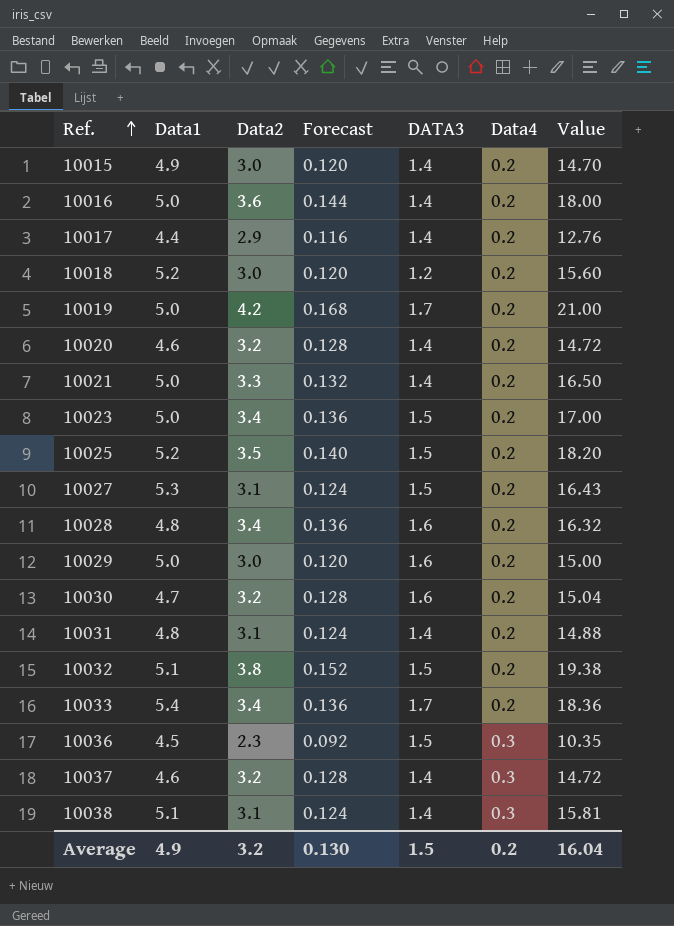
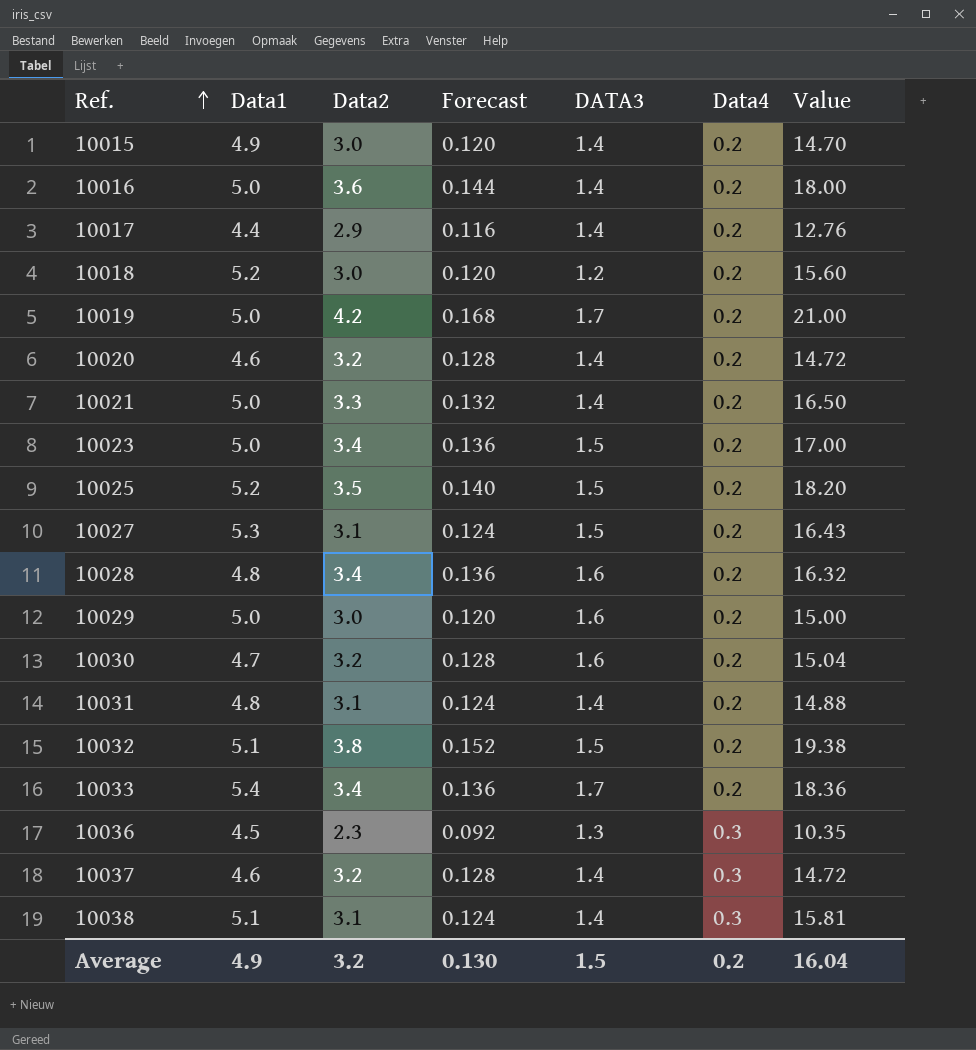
10036 | DATA3: 1.5 -> 1.3

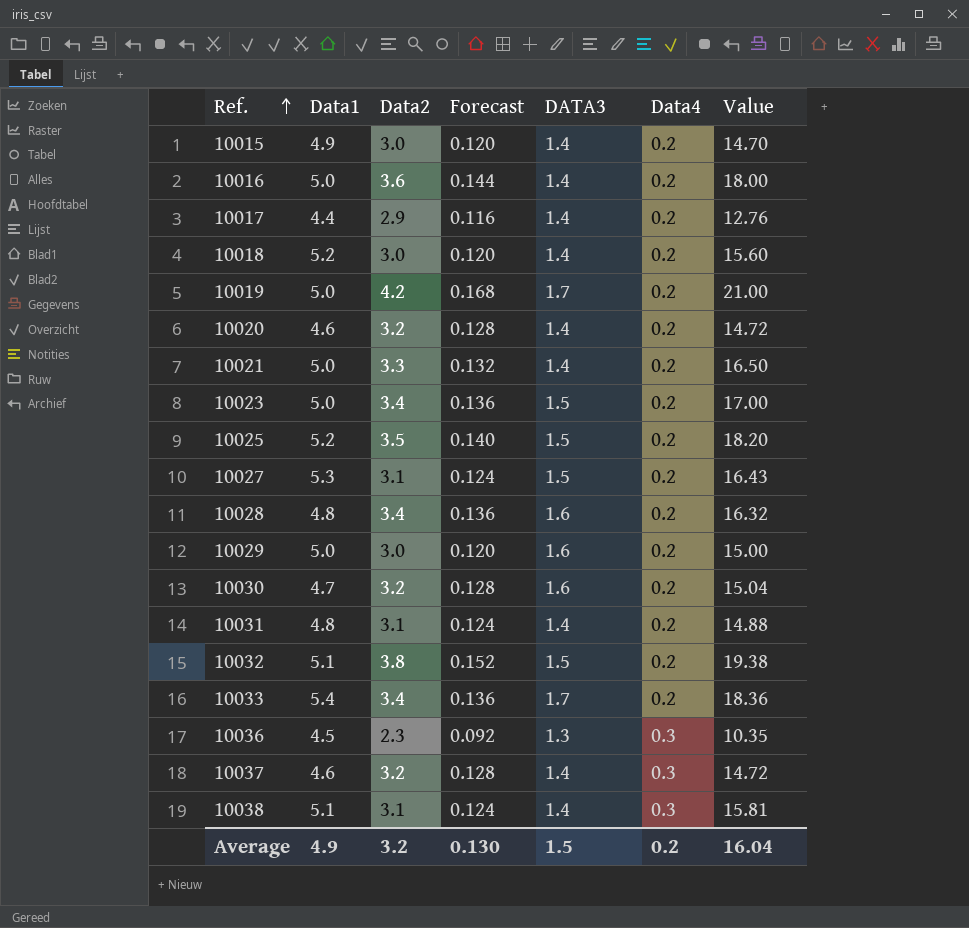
10018 | DATA3: 1.2 -> 1.4

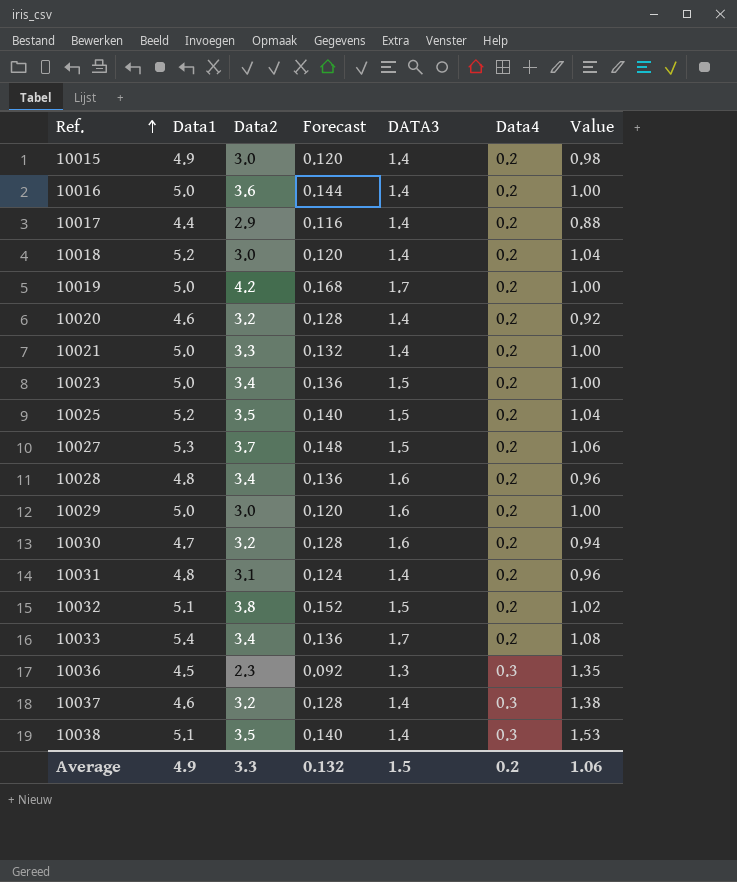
column Value | formula: [Data1] * [Data2] -> [Data1] * [Data4]
10027 | Data2: 3.1 -> 3.7
10027 | Forecast: 0.124 -> 0.148
10038 | Data2: 3.1 -> 3.5
10038 | Forecast: 0.124 -> 0.140
Average | Data2: 3.2 -> 3.3
Average | Forecast: 0.130 -> 0.132
Average | Value: 16.04 -> 1.06

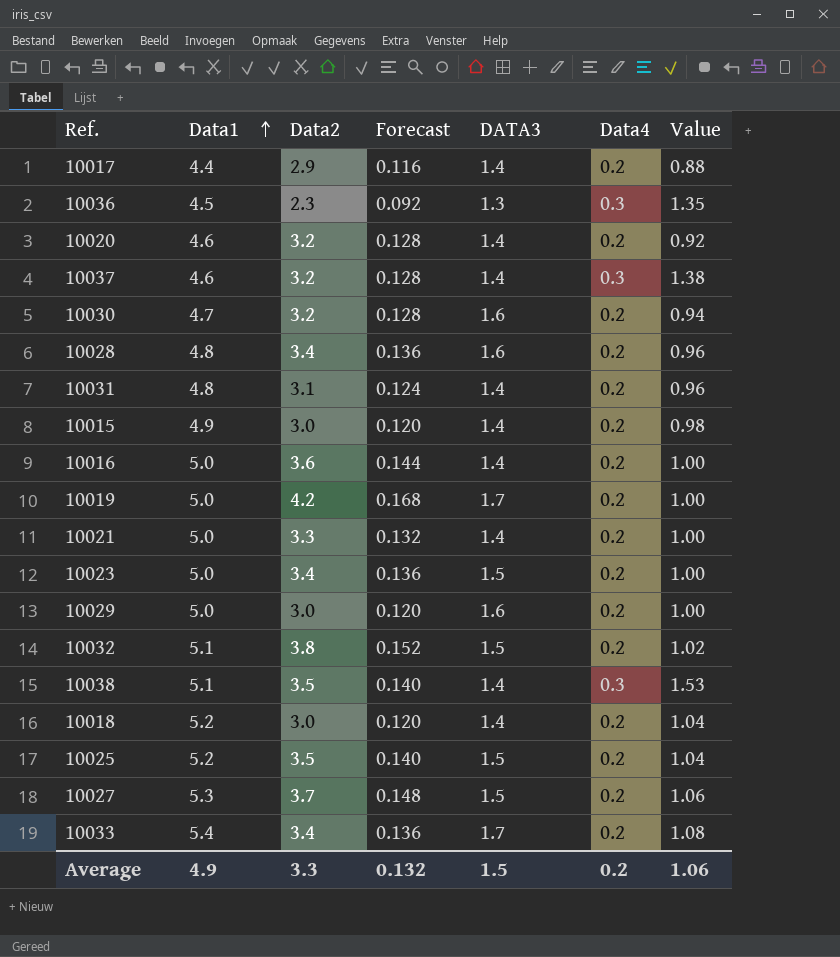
row order: Ref. ascending -> Data1 ascending

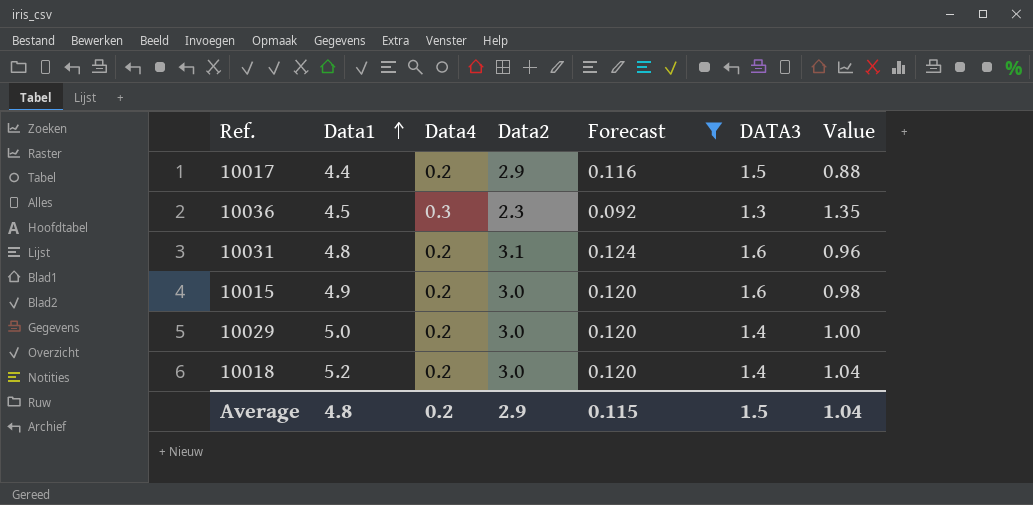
filter: none -> Forecast <= 0.124
column Data4 | position: 6 -> 3
10017 | DATA3: 1.4 -> 1.5
10031 | DATA3: 1.4 -> 1.6
10015 | DATA3: 1.4 -> 1.6
10029 | DATA3: 1.6 -> 1.4
Average | Data1: 4.9 -> 4.8
Average | Data2: 3.3 -> 2.9
Average | Forecast: 0.132 -> 0.115
Average | Value: 1.06 -> 1.04

